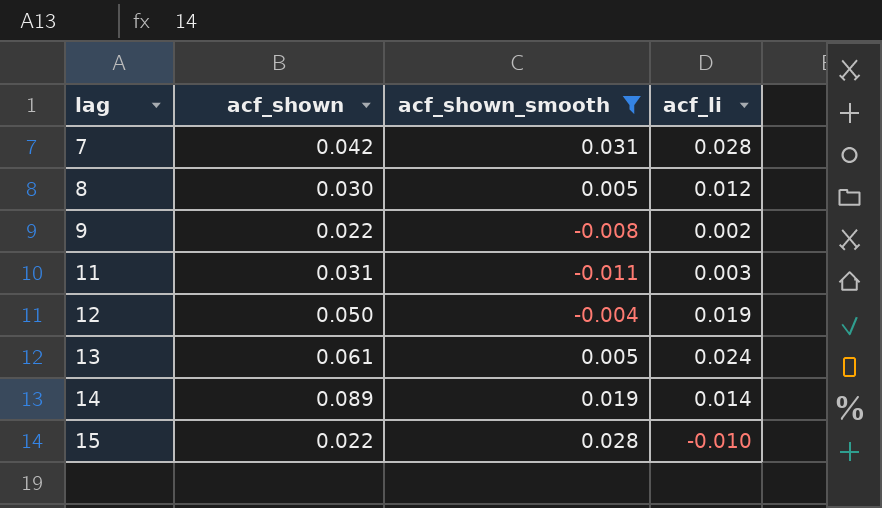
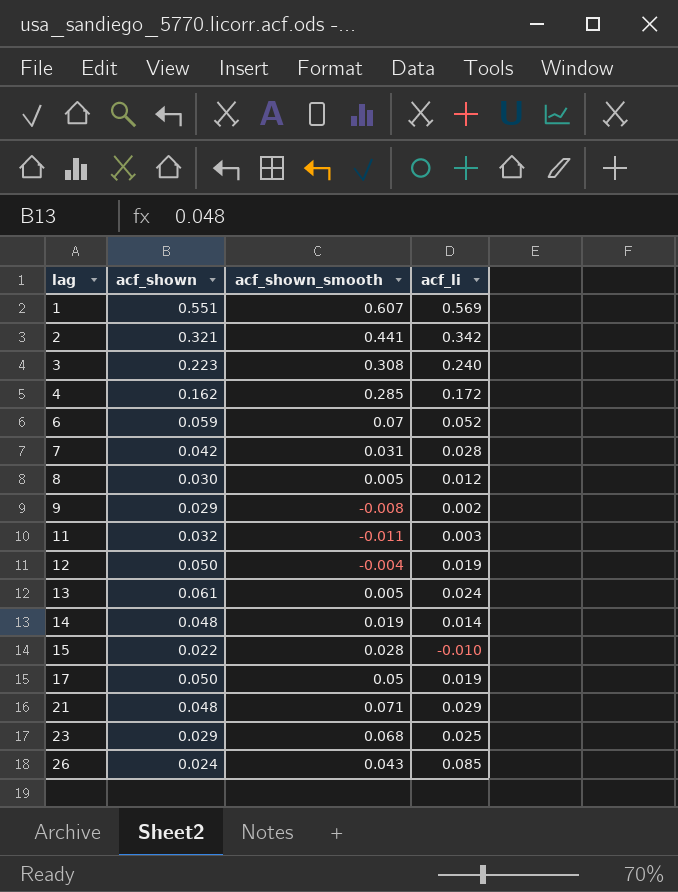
filter: acf_shown_smooth <= 0.031 -> none
9 | acf_shown: 0.022 -> 0.029
11 | acf_shown: 0.031 -> 0.032
14 | acf_shown: 0.089 -> 0.048

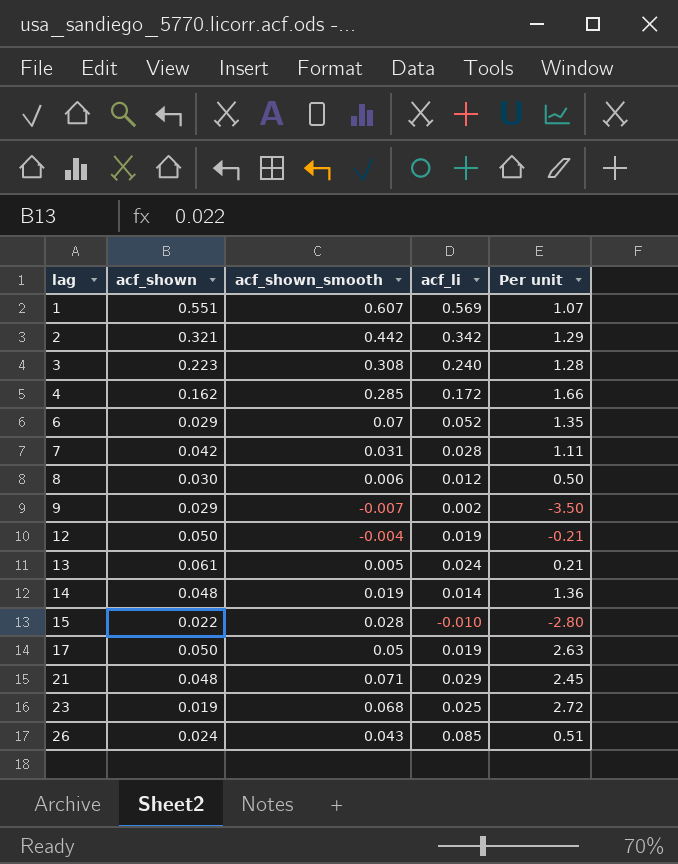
column Per unit | formula: none -> [acf_shown_smooth] / [acf_li]
row 11: 0.032 | -0.011 | 0.003 -> none
2 | acf_shown_smooth: 0.441 -> 0.442
6 | acf_shown: 0.059 -> 0.029
8 | acf_shown_smooth: 0.005 -> 0.006
9 | acf_shown_smooth: -0.008 -> -0.007
23 | acf_shown: 0.029 -> 0.019

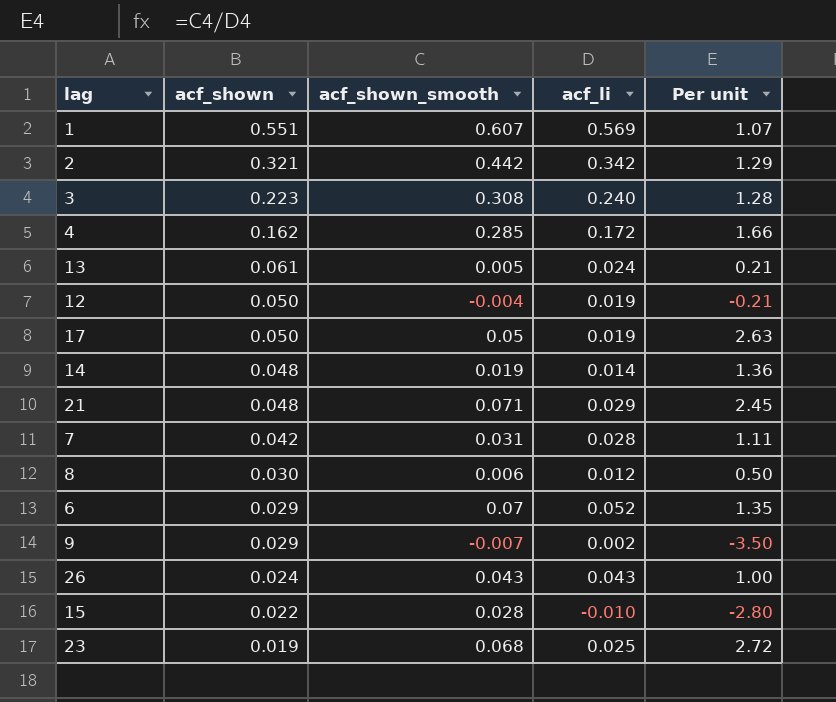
row order: lag ascending -> acf_shown descending
26 | acf_li: 0.085 -> 0.043
26 | Per unit: 0.51 -> 1.00

